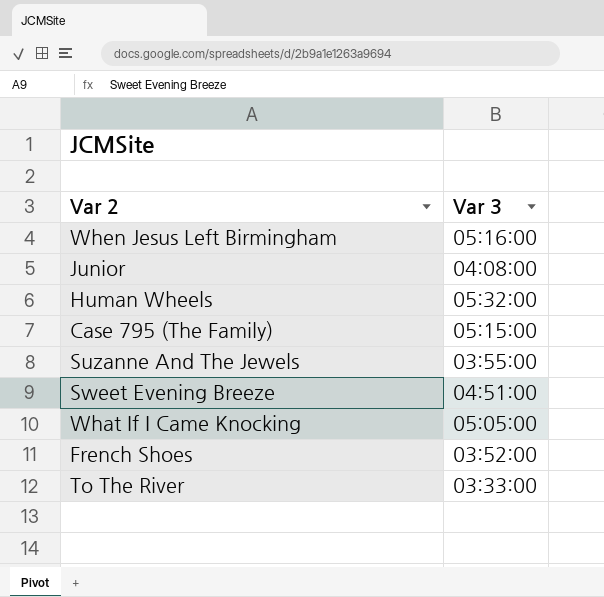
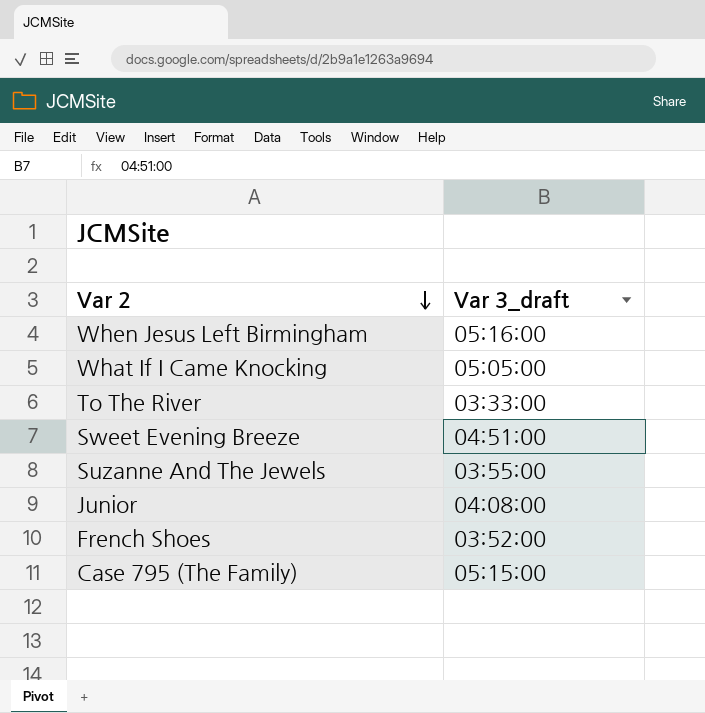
row order: none -> Var 2 descending
column name: Var 3 -> Var 3_draft
row Human Wheels: 05:32:00 -> none

